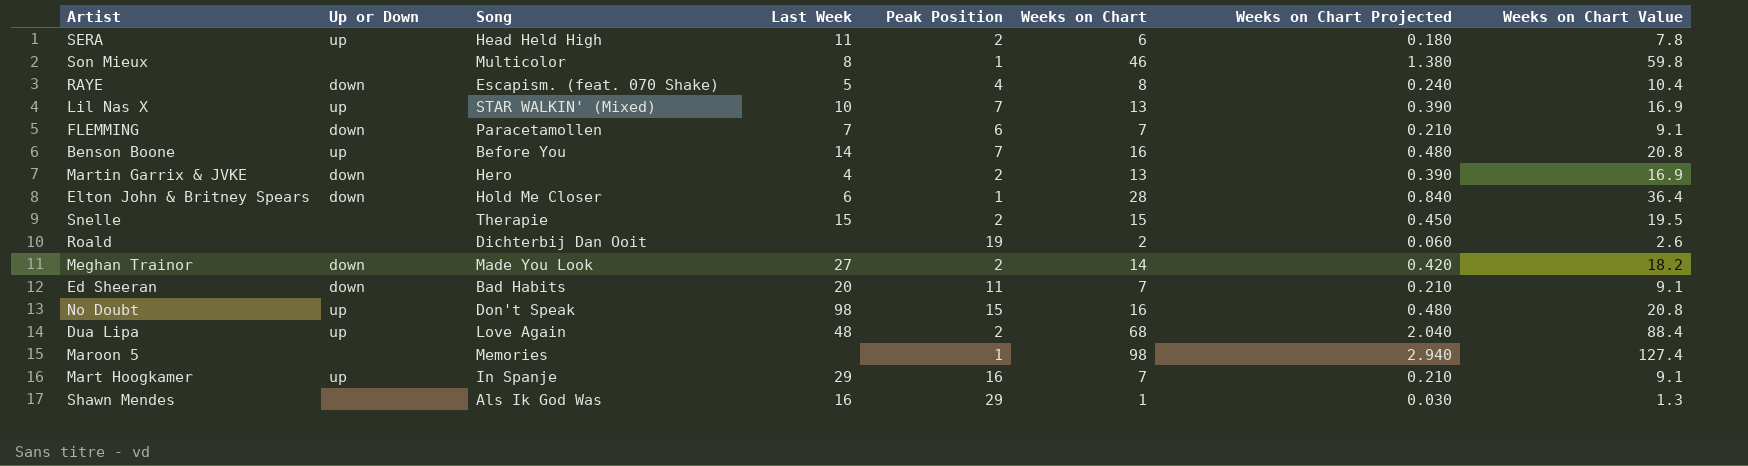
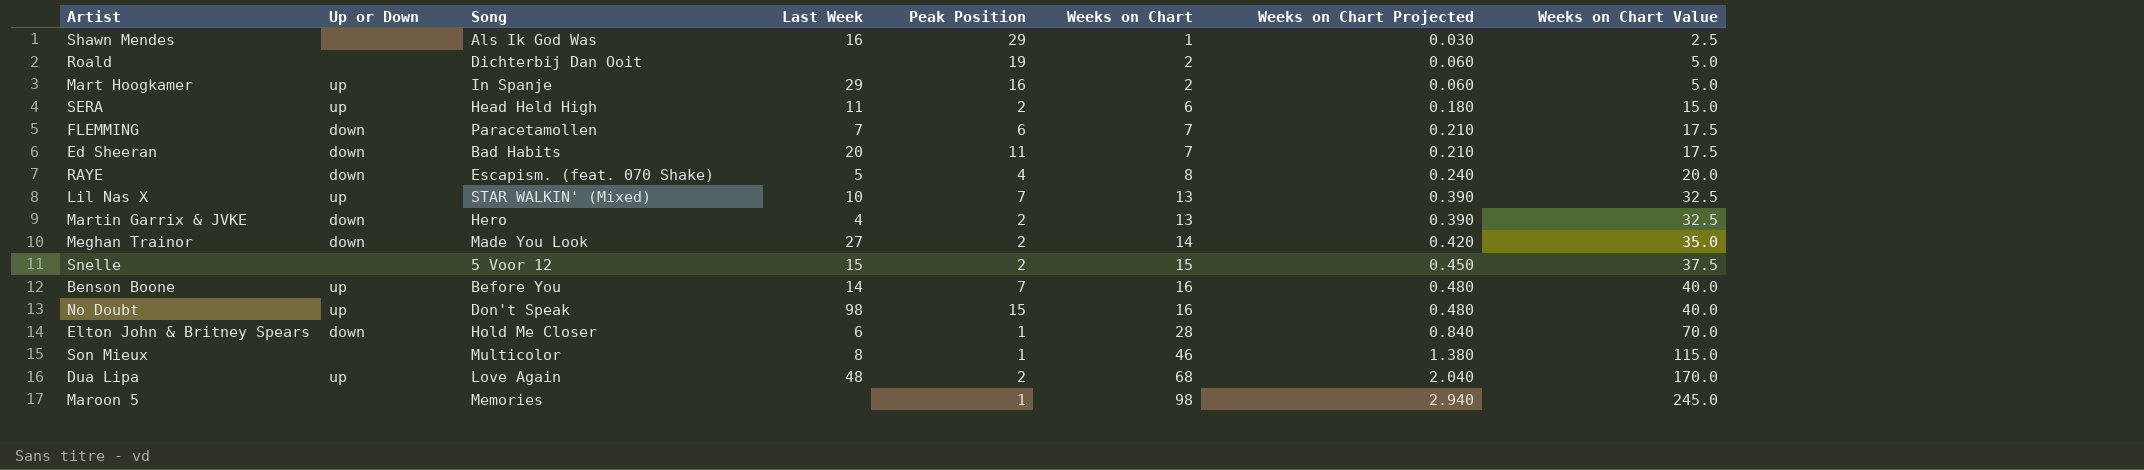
row order: none -> Weeks on Chart ascending
column Weeks on Chart Value | formula: [Weeks on Chart] * 1.3 -> [Weeks on Chart] * 2.5
Mart Hoogkamer | Weeks on Chart: 7 -> 2
Mart Hoogkamer | Weeks on Chart Projected: 0.210 -> 0.060
Snelle | Song: Therapie -> 5 Voor 12

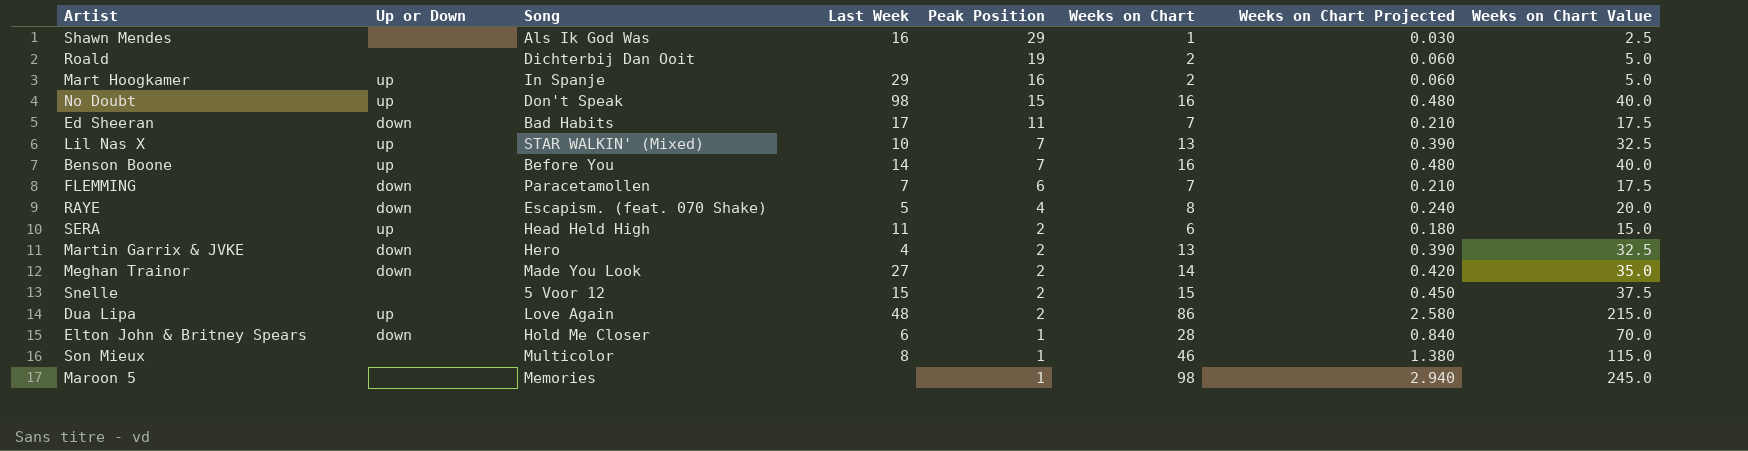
row order: Weeks on Chart ascending -> Peak Position descending
Ed Sheeran | Last Week: 20 -> 17
Dua Lipa | Weeks on Chart: 68 -> 86
Dua Lipa | Weeks on Chart Projected: 2.040 -> 2.580
Dua Lipa | Weeks on Chart Value: 170.0 -> 215.0

